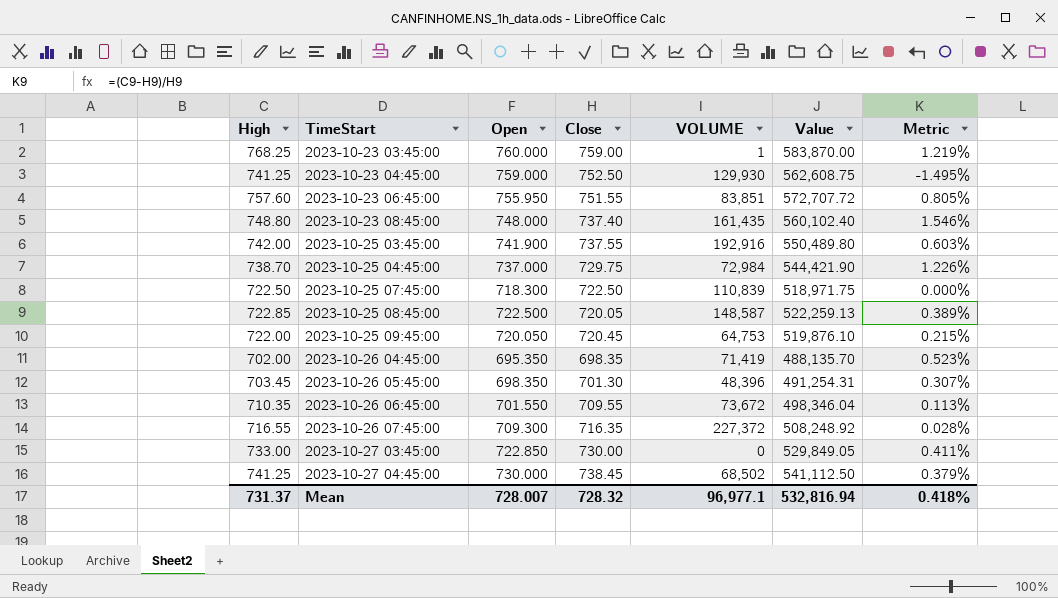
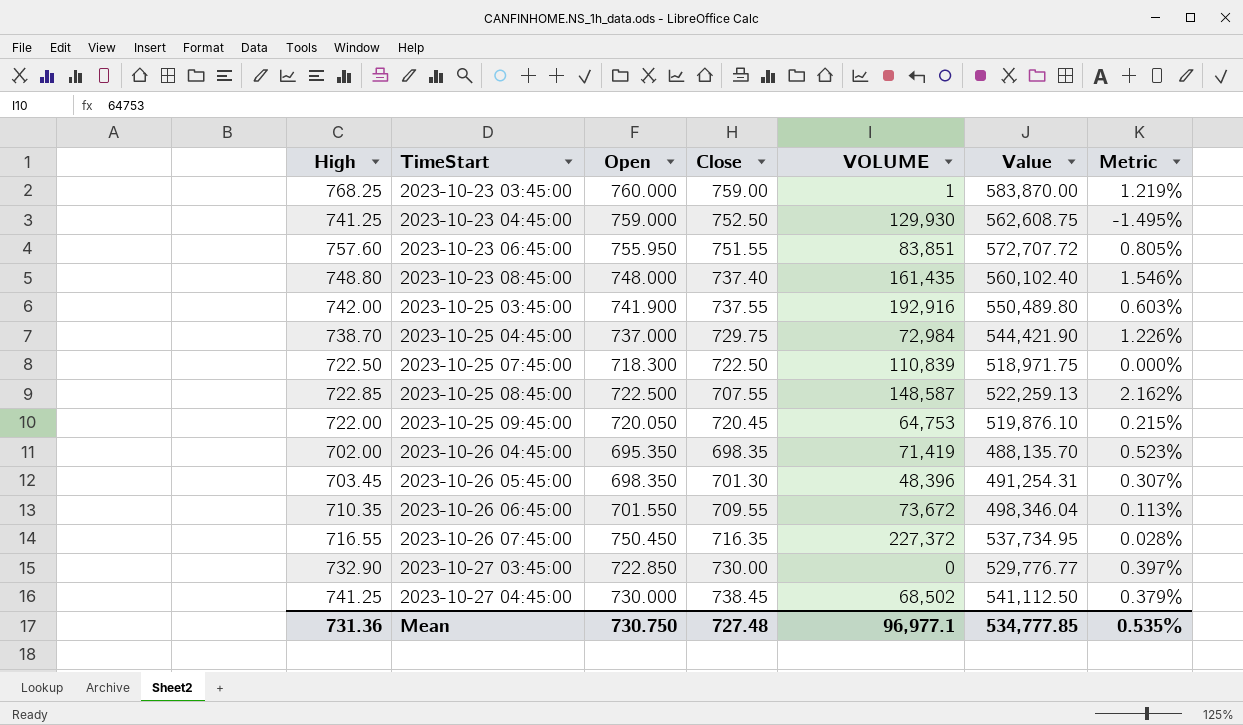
2023-10-25 08:45:00 | Close: 720.05 -> 707.55
2023-10-25 08:45:00 | Metric: 0.389% -> 2.162%
2023-10-26 07:45:00 | Open: 709.300 -> 750.450
2023-10-26 07:45:00 | Value: 508,248.92 -> 537,734.95
2023-10-27 03:45:00 | High: 733.00 -> 732.90
2023-10-27 03:45:00 | Value: 529,849.05 -> 529,776.77
2023-10-27 03:45:00 | Metric: 0.411% -> 0.397%
Mean | High: 731.37 -> 731.36
Mean | Open: 728.007 -> 730.750
Mean | Close: 728.32 -> 727.48
Mean | Value: 532,816.94 -> 534,777.85
Mean | Metric: 0.418% -> 0.535%

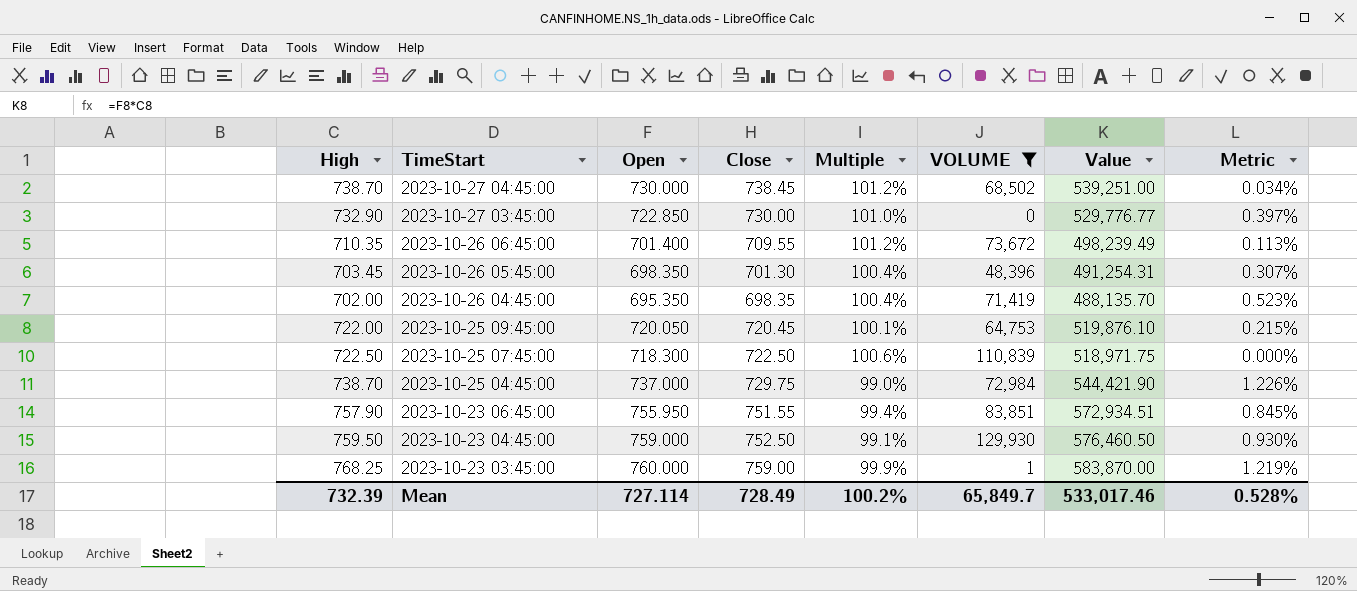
filter: none -> VOLUME <= 129,930
row order: TimeStart ascending -> TimeStart descending
column Multiple | formula: none -> [Close] / [Open]
2023-10-27 04:45:00 | High: 741.25 -> 738.70
2023-10-27 04:45:00 | Value: 541,112.50 -> 539,251.00
2023-10-27 04:45:00 | Metric: 0.379% -> 0.034%
2023-10-26 06:45:00 | Open: 701.550 -> 701.400
2023-10-26 06:45:00 | Value: 498,346.04 -> 498,239.49
2023-10-23 06:45:00 | High: 757.60 -> 757.90
2023-10-23 06:45:00 | Value: 572,707.72 -> 572,934.51
2023-10-23 06:45:00 | Metric: 0.805% -> 0.845%
2023-10-23 04:45:00 | High: 741.25 -> 759.50
2023-10-23 04:45:00 | Value: 562,608.75 -> 576,460.50
2023-10-23 04:45:00 | Metric: -1.495% -> 0.930%
Mean | High: 731.36 -> 732.39
Mean | Open: 730.750 -> 727.114
Mean | Close: 727.48 -> 728.49
Mean | VOLUME: 96,977.1 -> 65,849.7
Mean | Value: 534,777.85 -> 533,017.46
Mean | Metric: 0.535% -> 0.528%

